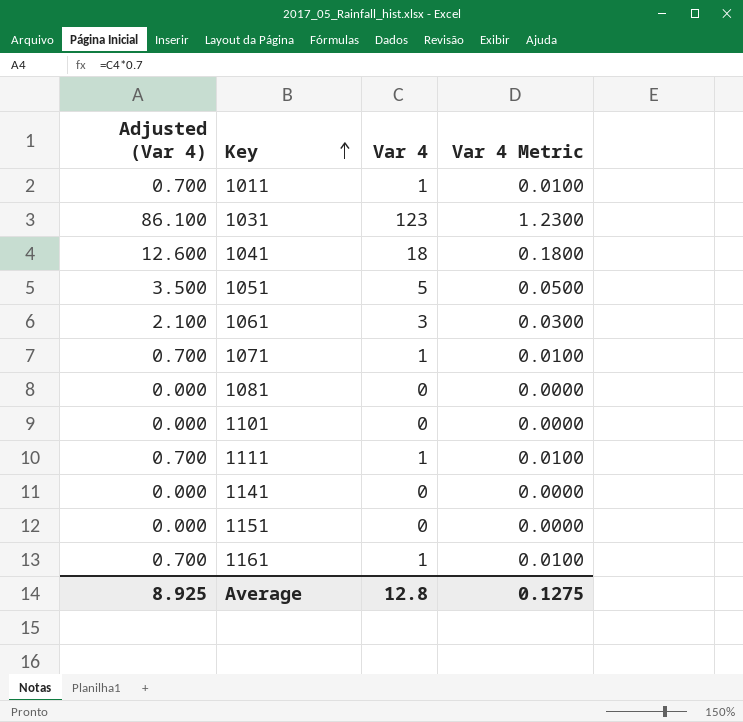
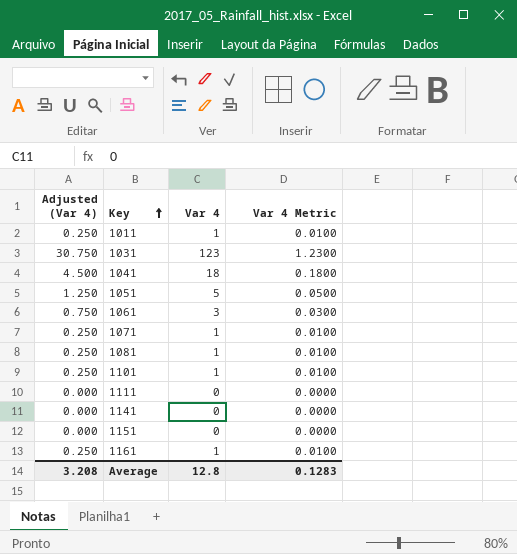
column Adjusted (Var 4) | formula: [Var 4] * 0.7 -> [Var 4] * 0.25
1081 | Var 4: 0 -> 1
1081 | Var 4 Metric: 0.0000 -> 0.0100
1101 | Var 4: 0 -> 1
1101 | Var 4 Metric: 0.0000 -> 0.0100
1111 | Var 4: 1 -> 0
1111 | Var 4 Metric: 0.0100 -> 0.0000
Average | Adjusted (Var 4): 8.925 -> 3.208
Average | Var 4 Metric: 0.1275 -> 0.1283

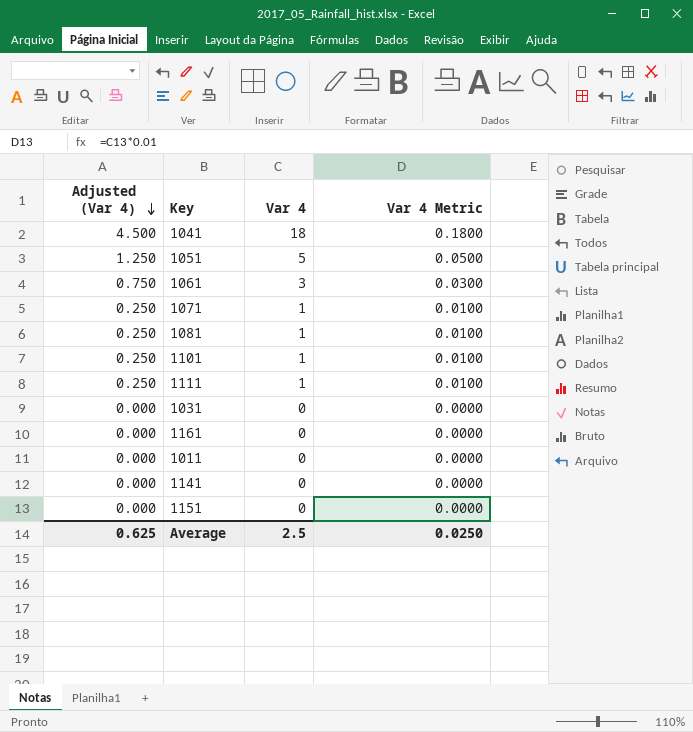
row order: Key ascending -> Adjusted (Var 4) descending
1111 | Adjusted (Var 4): 0.000 -> 0.250
1111 | Var 4: 0 -> 1
1111 | Var 4 Metric: 0.0000 -> 0.0100
1031 | Adjusted (Var 4): 30.750 -> 0.000
1031 | Var 4: 123 -> 0
1031 | Var 4 Metric: 1.2300 -> 0.0000
1161 | Adjusted (Var 4): 0.250 -> 0.000
1161 | Var 4: 1 -> 0
1161 | Var 4 Metric: 0.0100 -> 0.0000
1011 | Adjusted (Var 4): 0.250 -> 0.000
1011 | Var 4: 1 -> 0
1011 | Var 4 Metric: 0.0100 -> 0.0000
Average | Adjusted (Var 4): 3.208 -> 0.625
Average | Var 4: 12.8 -> 2.5
Average | Var 4 Metric: 0.1283 -> 0.0250

